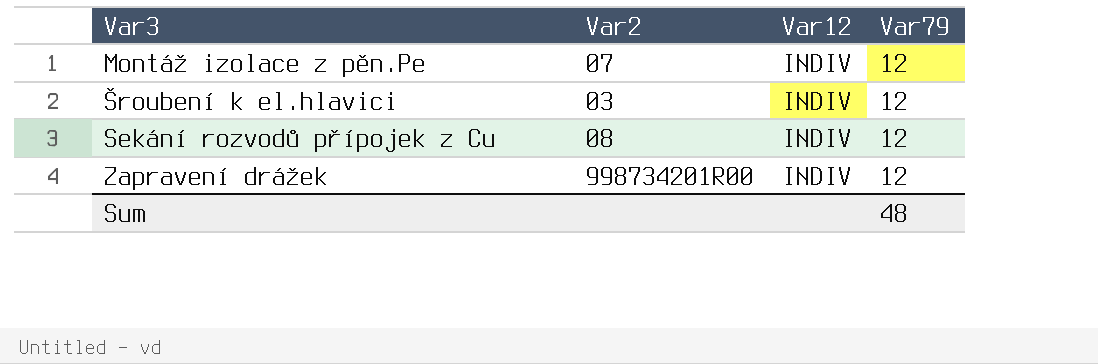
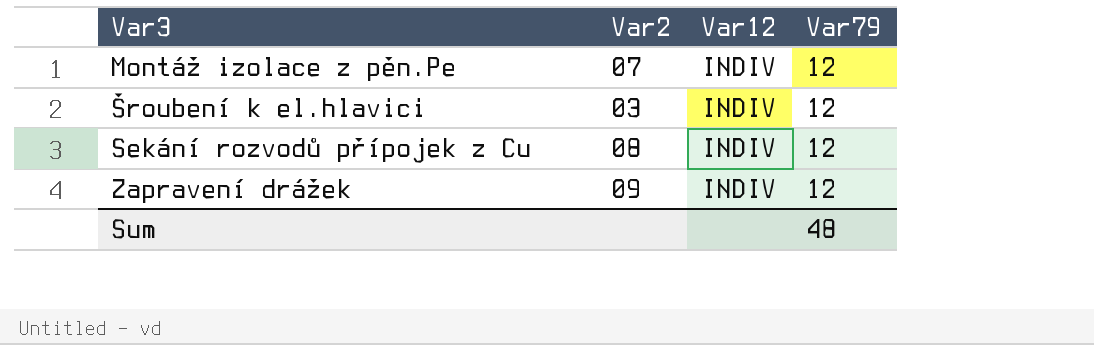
Zapravení drážek | Var2: 998734201R00 -> 09

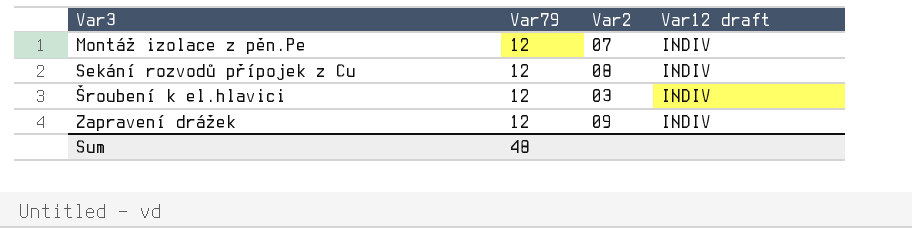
row order: none -> Var3 ascending
column Var79 | position: 4 -> 2
column name: Var12 -> Var12 draft

